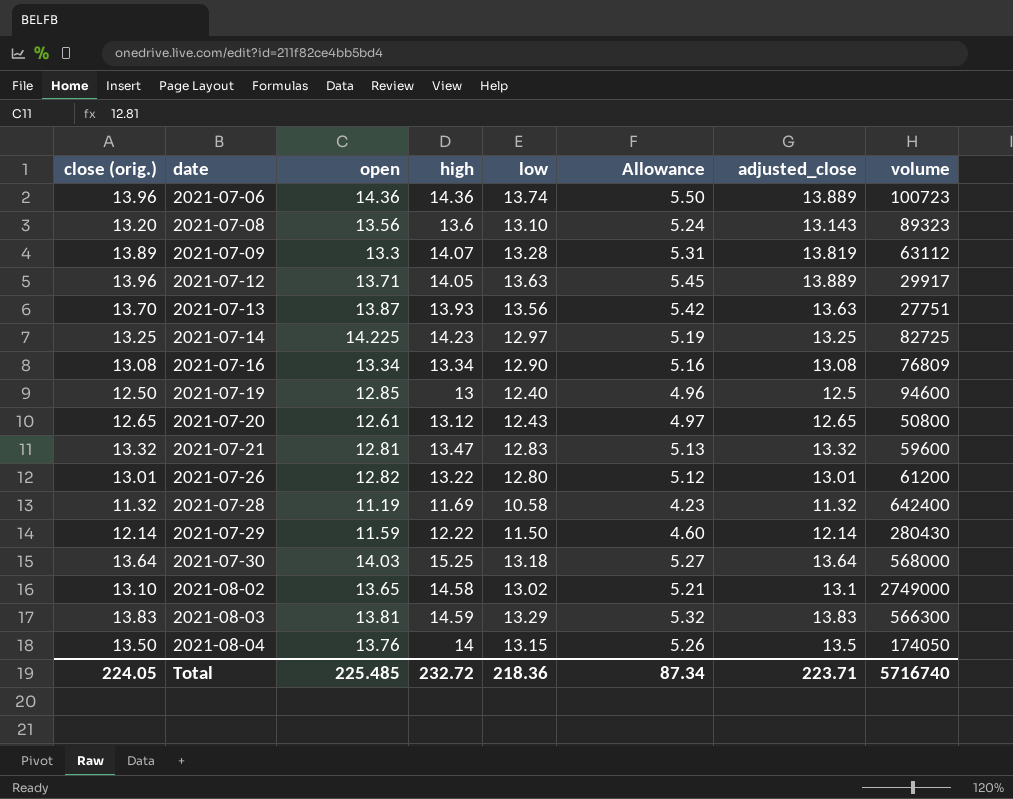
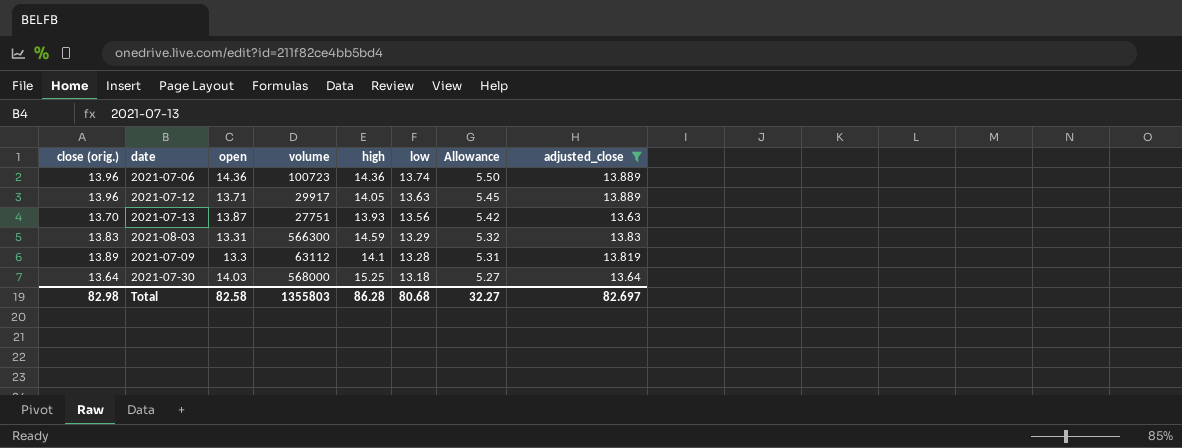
filter: none -> adjusted_close >= 13.63
row order: date ascending -> low descending
column volume | position: 8 -> 4
2021-08-03 | open: 13.81 -> 13.31
2021-07-09 | high: 14.07 -> 14.1
Total | close (orig.): 224.05 -> 82.98
Total | open: 225.485 -> 82.58
Total | volume: 5716740 -> 1355803
Total | high: 232.72 -> 86.28
Total | low: 218.36 -> 80.68
Total | Allowance: 87.34 -> 32.27
Total | adjusted_close: 223.71 -> 82.697

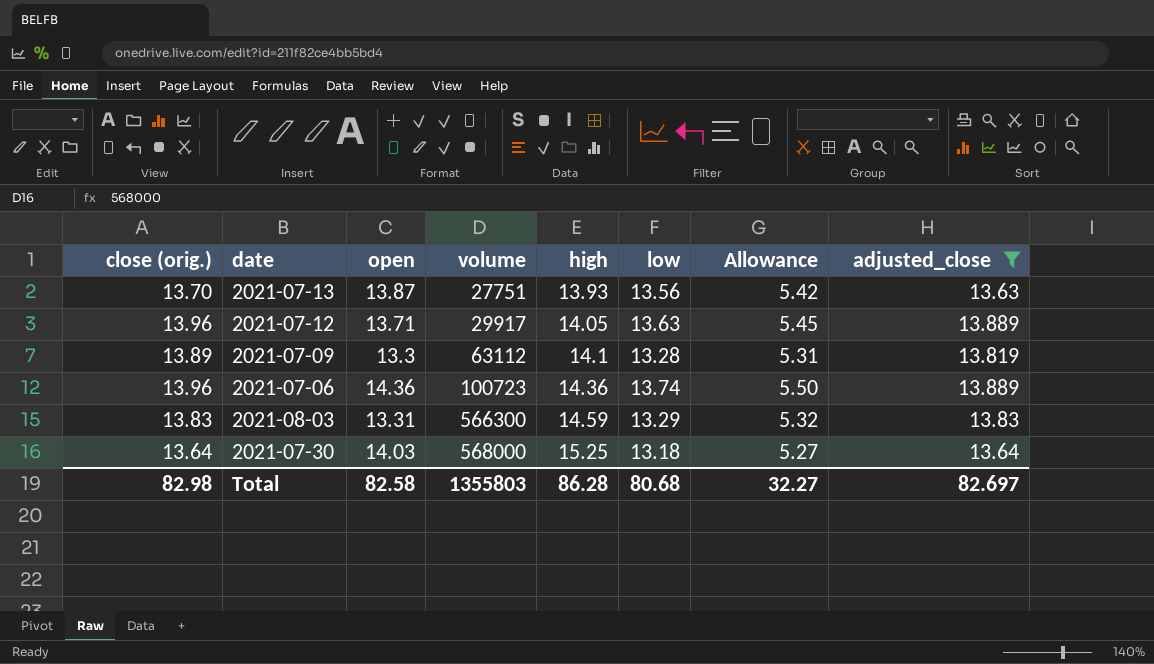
row order: low descending -> volume ascending

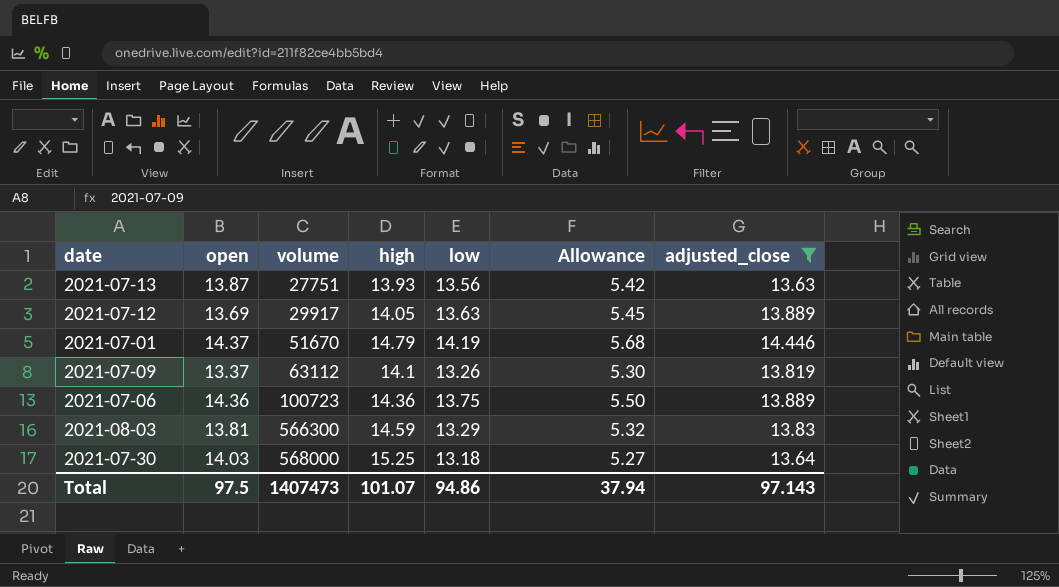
column close (orig.) | position: 1 -> none
2021-07-12 | open: 13.71 -> 13.69
row 2021-07-01: none -> 14.37 | 51670 | 14.79 | 14.19 | 5.68 | 14.446
2021-07-09 | open: 13.3 -> 13.37
2021-07-09 | low: 13.28 -> 13.26
2021-07-09 | Allowance: 5.31 -> 5.30
2021-07-06 | low: 13.74 -> 13.75
2021-08-03 | open: 13.31 -> 13.81
Total | open: 82.58 -> 97.5
Total | volume: 1355803 -> 1407473
Total | high: 86.28 -> 101.07
Total | low: 80.68 -> 94.86
Total | Allowance: 32.27 -> 37.94
Total | adjusted_close: 82.697 -> 97.143

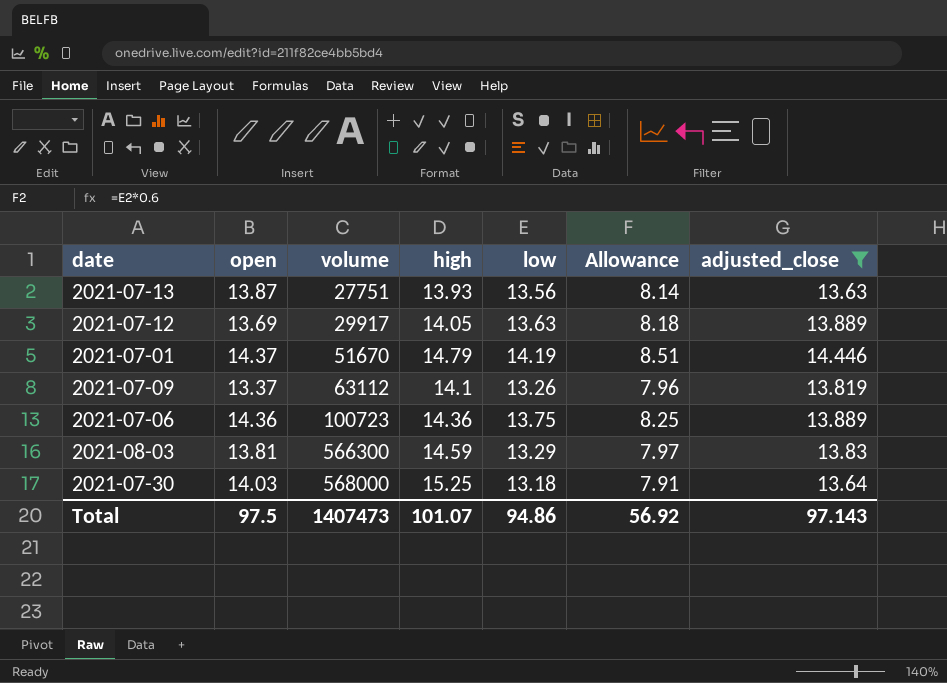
column Allowance | formula: [low] * 0.4 -> [low] * 0.6
Total | Allowance: 37.94 -> 56.92

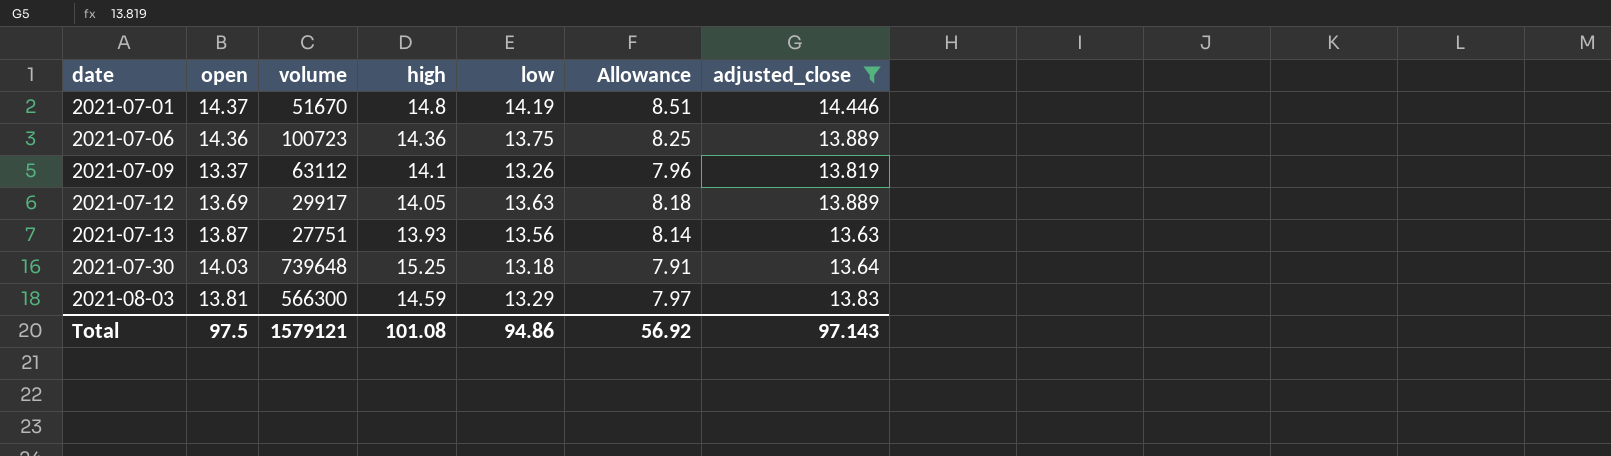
row order: volume ascending -> date ascending
2021-07-01 | high: 14.79 -> 14.8
2021-07-30 | volume: 568000 -> 739648
Total | volume: 1407473 -> 1579121
Total | high: 101.07 -> 101.08

